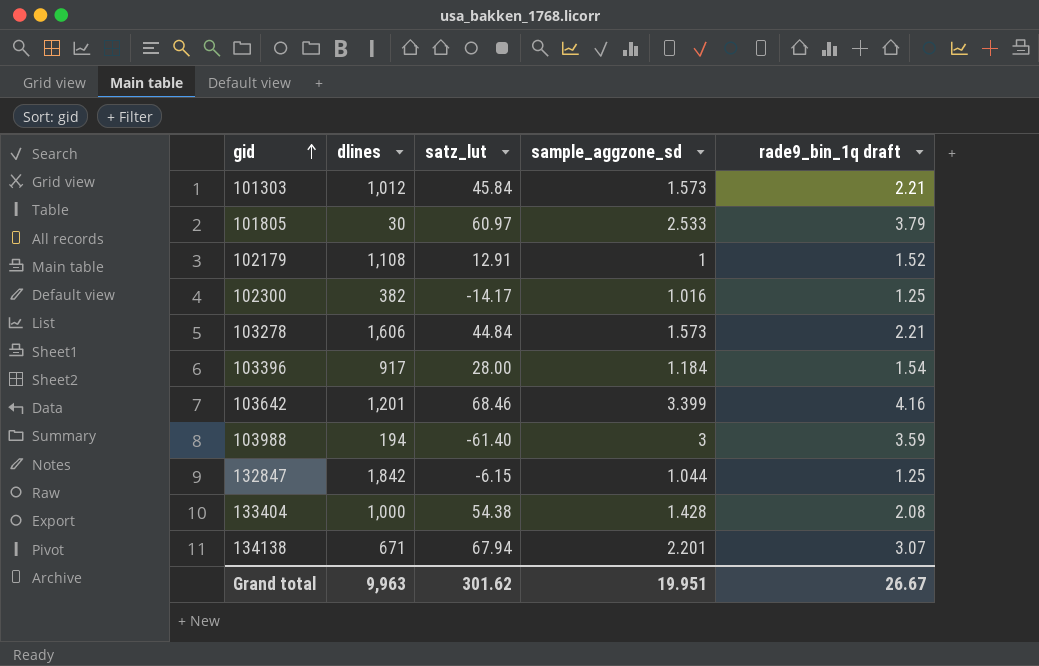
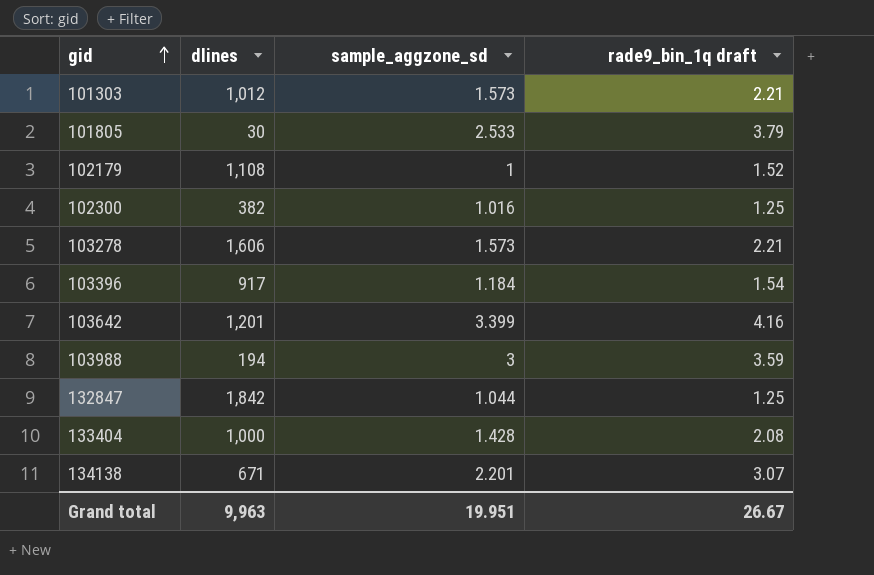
column satz_lut | position: 3 -> none

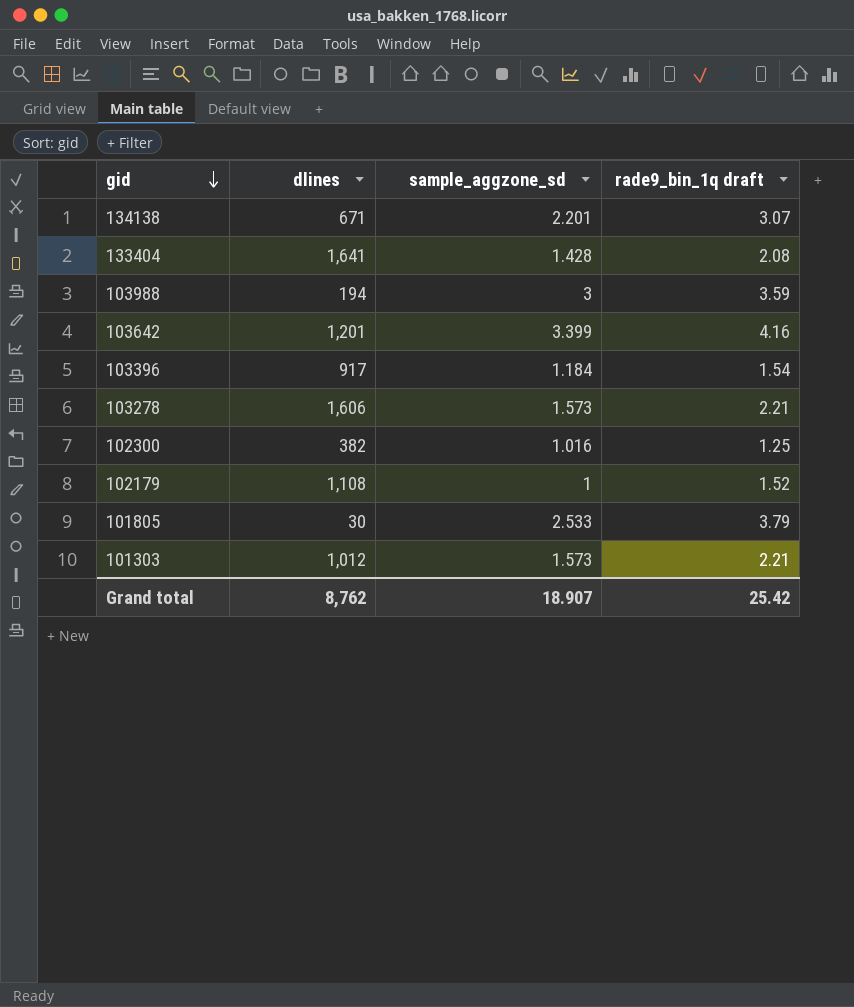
row order: gid ascending -> gid descending
row 132847: 1,842 | 1.044 | 1.25 -> none
133404 | dlines: 1,000 -> 1,641
Grand total | dlines: 9,963 -> 8,762
Grand total | sample_aggzone_sd: 19.951 -> 18.907
Grand total | rade9_bin_1q draft: 26.67 -> 25.42

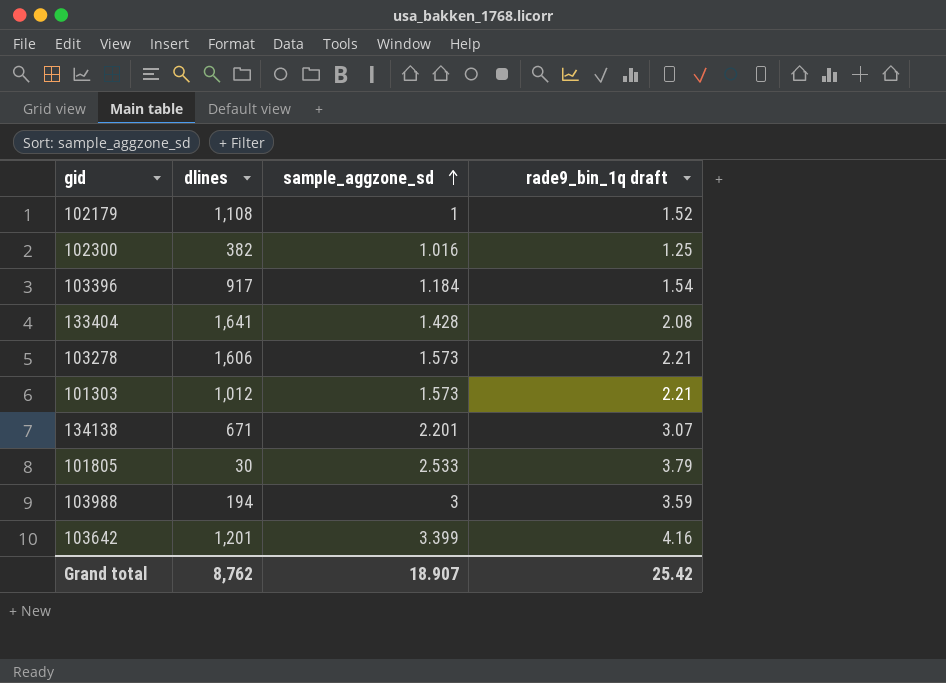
row order: gid descending -> sample_aggzone_sd ascending

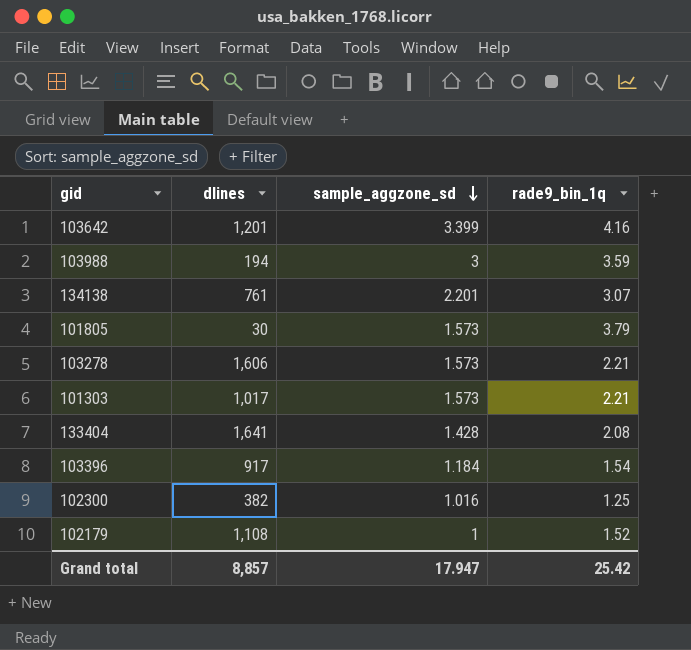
row order: sample_aggzone_sd ascending -> sample_aggzone_sd descending
column name: rade9_bin_1q draft -> rade9_bin_1q
134138 | dlines: 671 -> 761
101805 | sample_aggzone_sd: 2.533 -> 1.573
101303 | dlines: 1,012 -> 1,017
Grand total | dlines: 8,762 -> 8,857
Grand total | sample_aggzone_sd: 18.907 -> 17.947

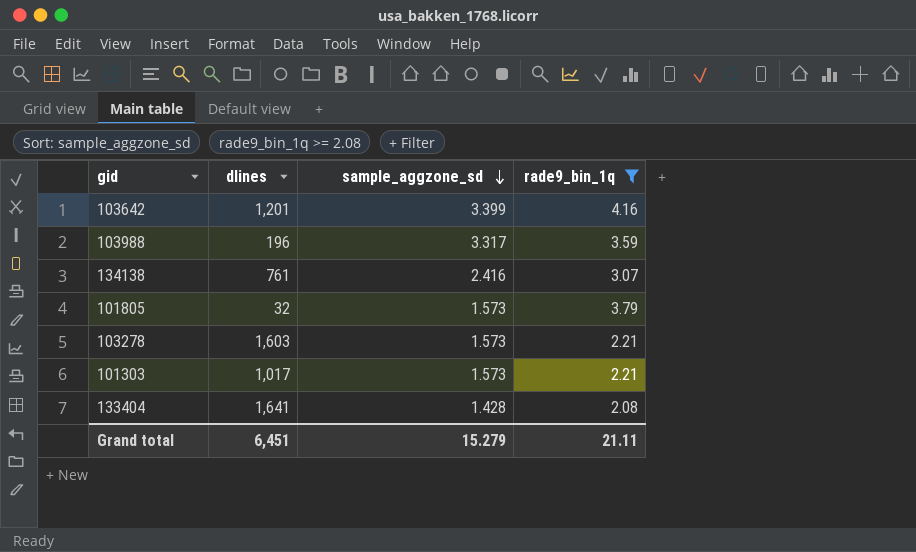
filter: none -> rade9_bin_1q >= 2.08
103988 | dlines: 194 -> 196
103988 | sample_aggzone_sd: 3 -> 3.317
134138 | sample_aggzone_sd: 2.201 -> 2.416
101805 | dlines: 30 -> 32
103278 | dlines: 1,606 -> 1,603
Grand total | dlines: 8,857 -> 6,451
Grand total | sample_aggzone_sd: 17.947 -> 15.279
Grand total | rade9_bin_1q: 25.42 -> 21.11

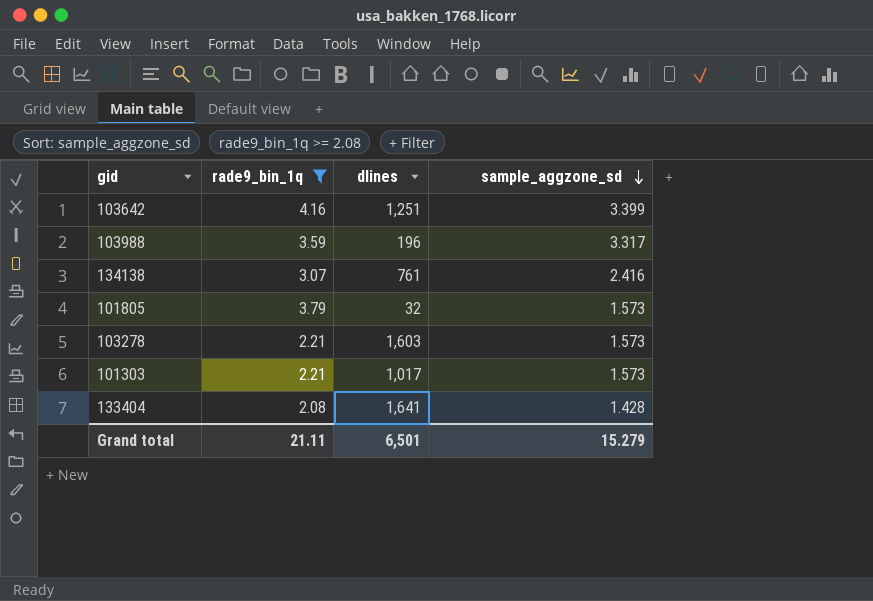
column rade9_bin_1q | position: 4 -> 2
103642 | dlines: 1,201 -> 1,251
Grand total | dlines: 6,451 -> 6,501

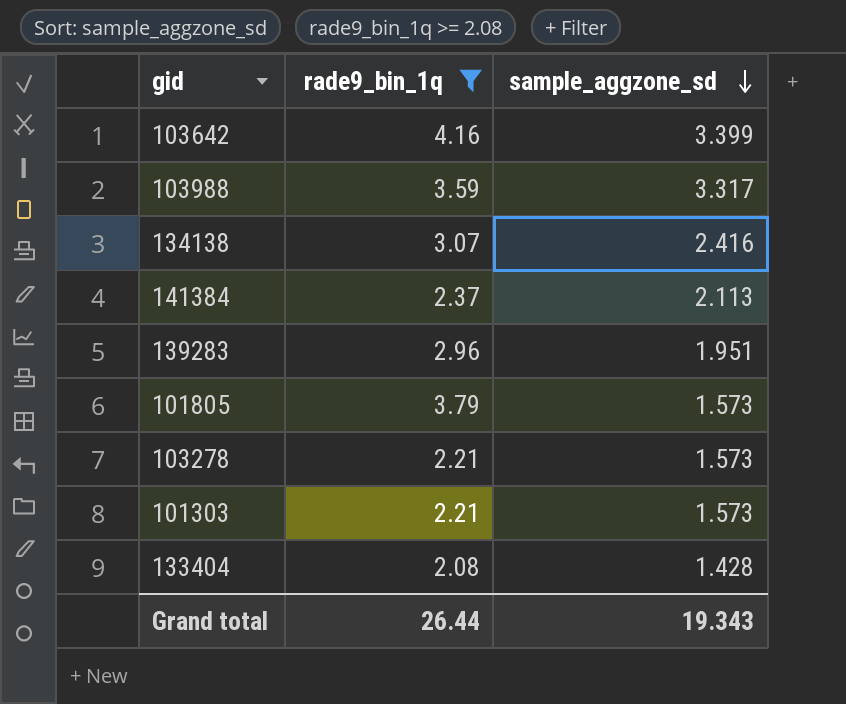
column dlines | position: 3 -> none
row 141384: none -> 2.37 | 2.113
row 139283: none -> 2.96 | 1.951
Grand total | rade9_bin_1q: 21.11 -> 26.44
Grand total | sample_aggzone_sd: 15.279 -> 19.343

